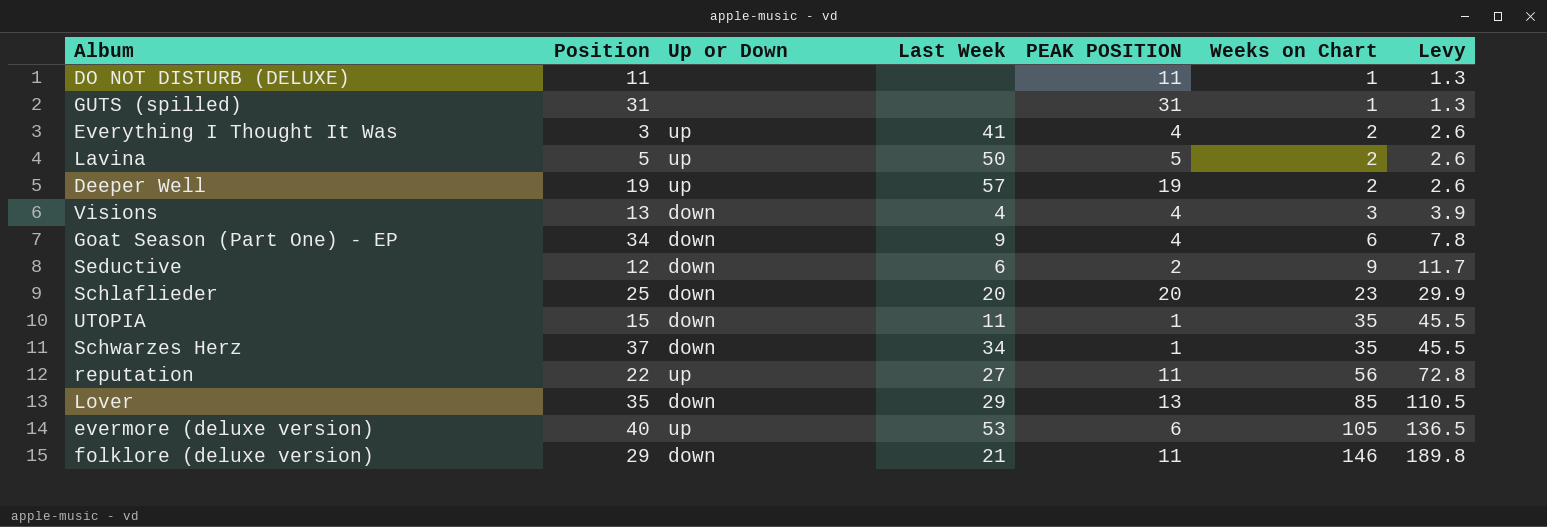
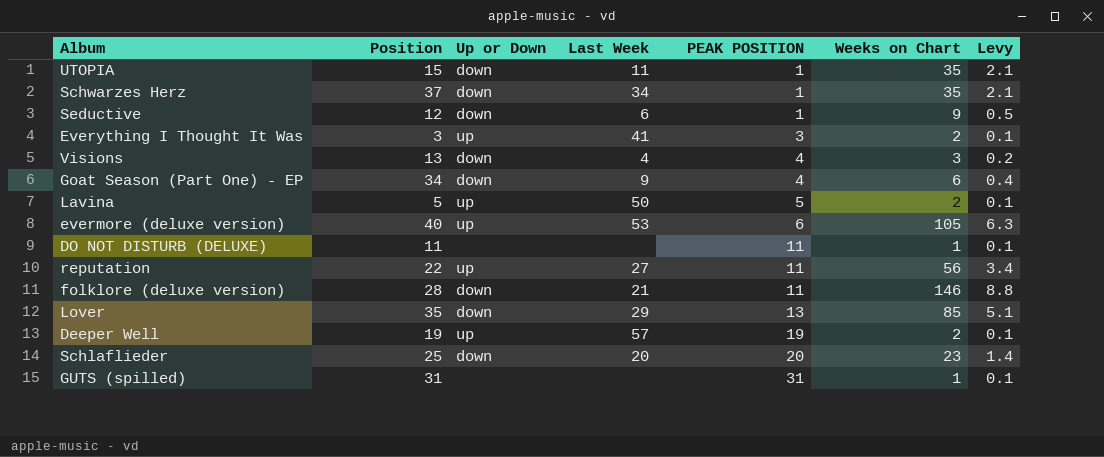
row order: Weeks on Chart ascending -> PEAK POSITION ascending
column Levy | formula: [Weeks on Chart] * 1.3 -> [Weeks on Chart] * 0.06
Seductive | PEAK POSITION: 2 -> 1
Everything I Thought It Was | PEAK POSITION: 4 -> 3
folklore (deluxe version) | Position: 29 -> 28

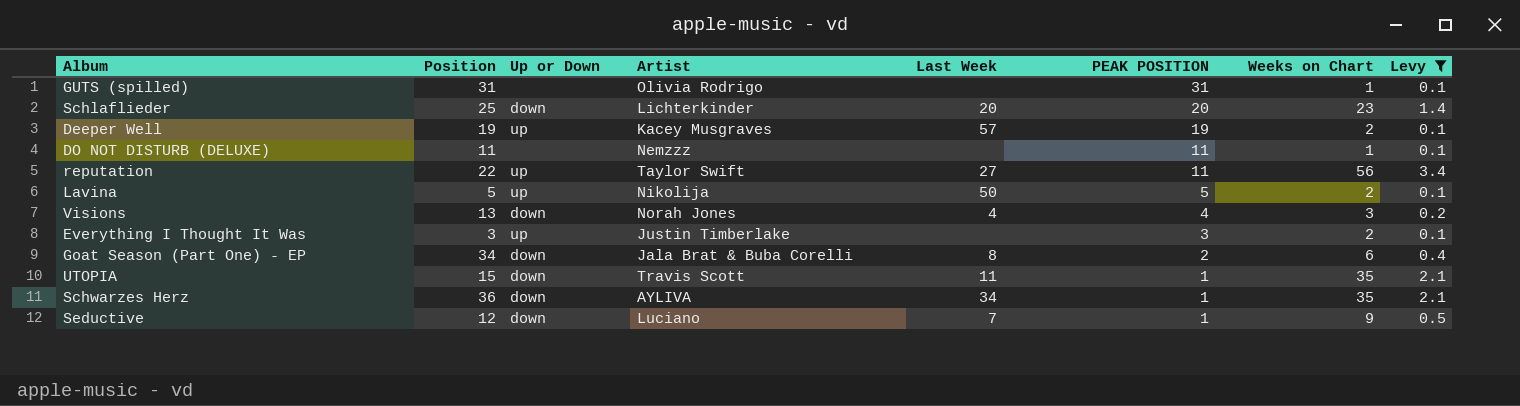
filter: none -> Levy <= 3.4
row order: PEAK POSITION ascending -> PEAK POSITION descending
column Artist | position: none -> 4
Everything I Thought It Was | Last Week: 41 -> none
Goat Season (Part One) - EP | Last Week: 9 -> 8
Goat Season (Part One) - EP | PEAK POSITION: 4 -> 2
Schwarzes Herz | Position: 37 -> 36
Seductive | Last Week: 6 -> 7

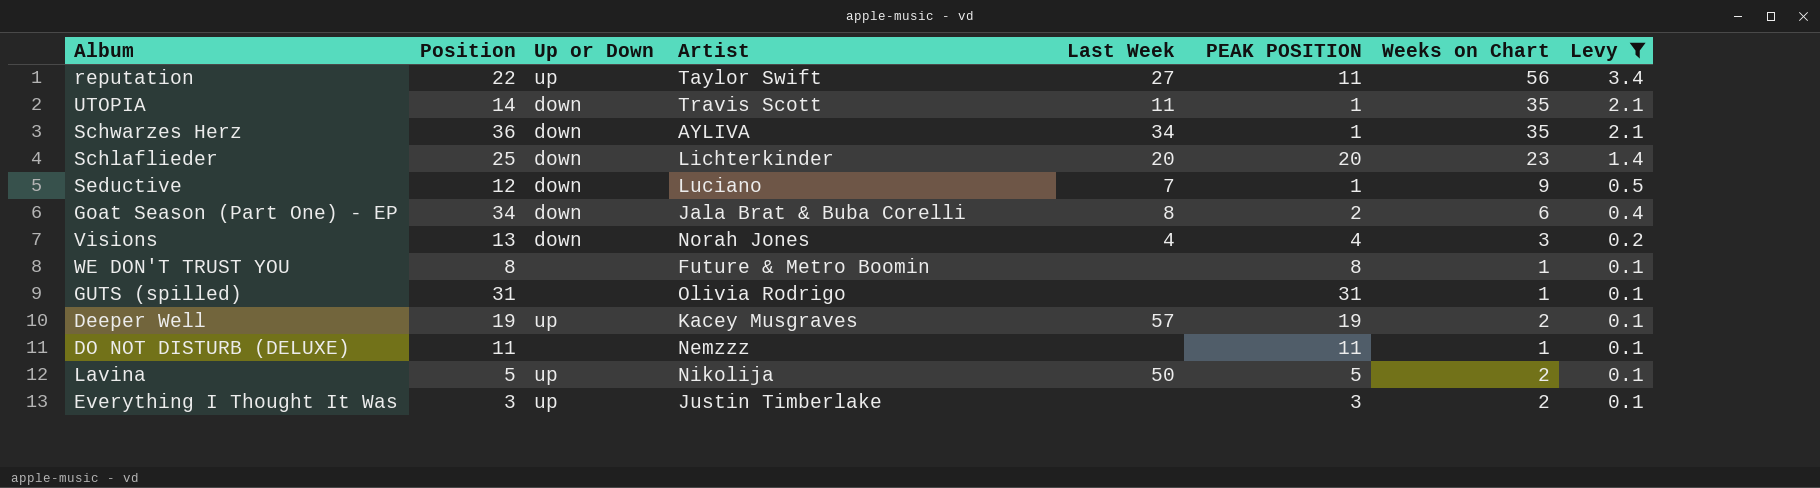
row order: PEAK POSITION descending -> Levy descending
UTOPIA | Position: 15 -> 14
row WE DON'T TRUST YOU: none -> 8 | none | Future & Metro Boomin | none | 8 | 1 | 0.1

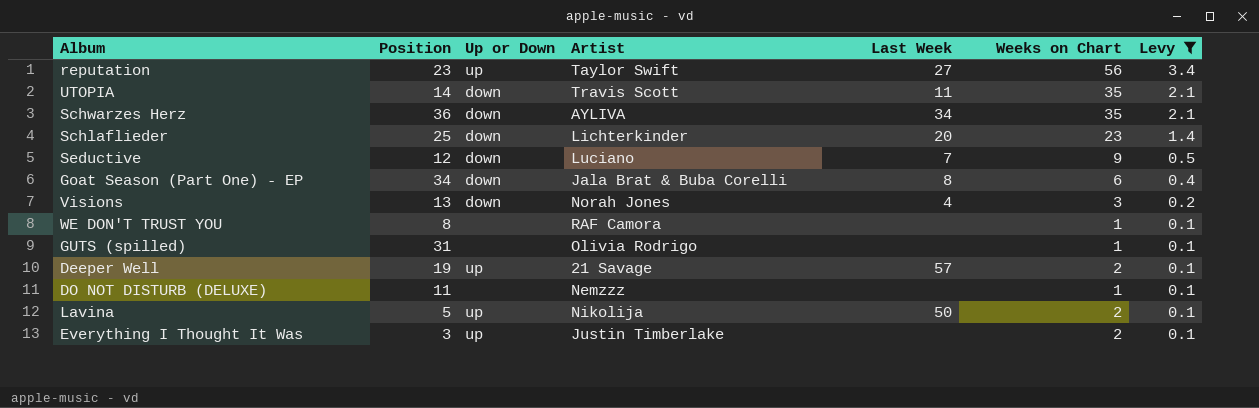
column PEAK POSITION | position: 6 -> none
reputation | Position: 22 -> 23
WE DON'T TRUST YOU | Artist: Future & Metro Boomin -> RAF Camora
Deeper Well | Artist: Kacey Musgraves -> 21 Savage

